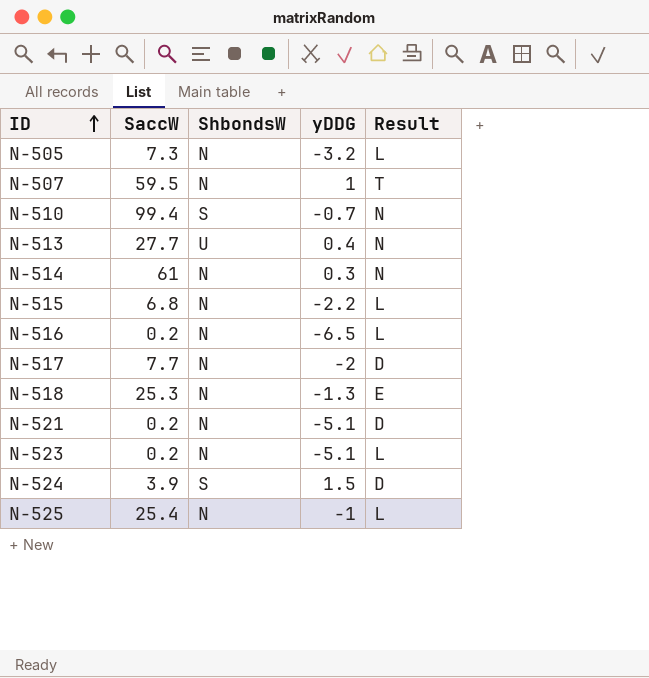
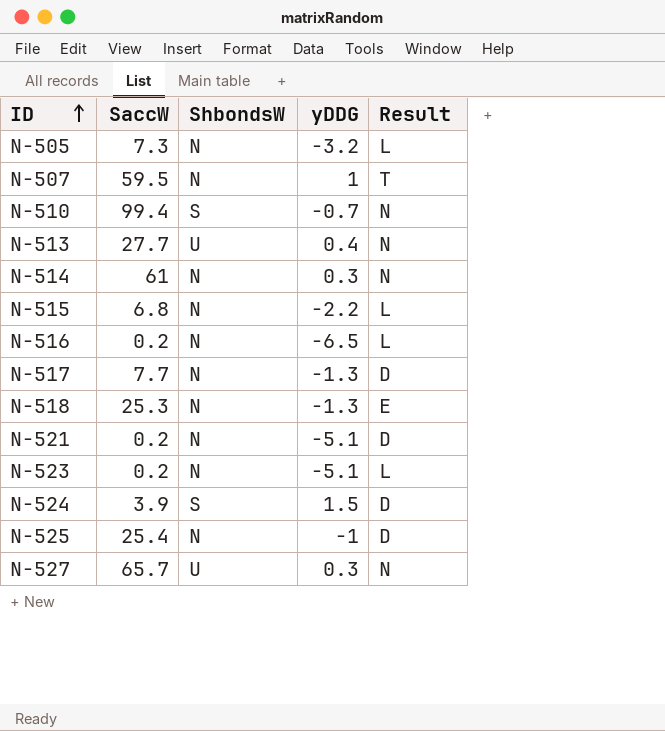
N-517 | yDDG: -2 -> -1.3
N-525 | Result: L -> D
row N-527: none -> 65.7 | U | 0.3 | N

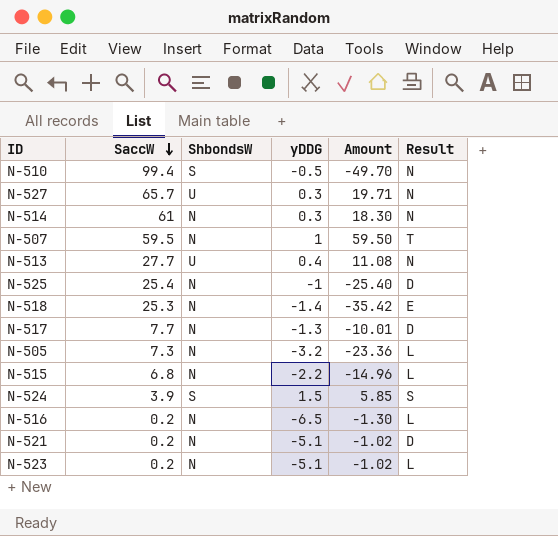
row order: ID ascending -> SaccW descending
column Amount | formula: none -> [SaccW] * [yDDG]
N-510 | yDDG: -0.7 -> -0.5
N-518 | yDDG: -1.3 -> -1.4
N-524 | Result: D -> S

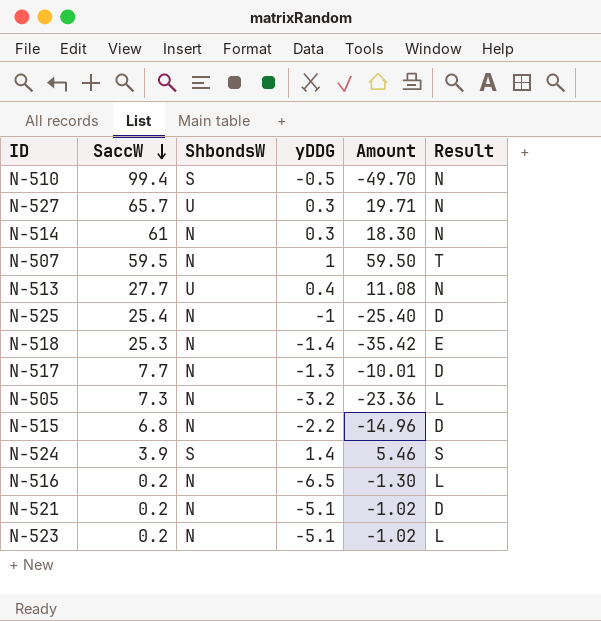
N-515 | Result: L -> D
N-524 | yDDG: 1.5 -> 1.4
N-524 | Amount: 5.85 -> 5.46

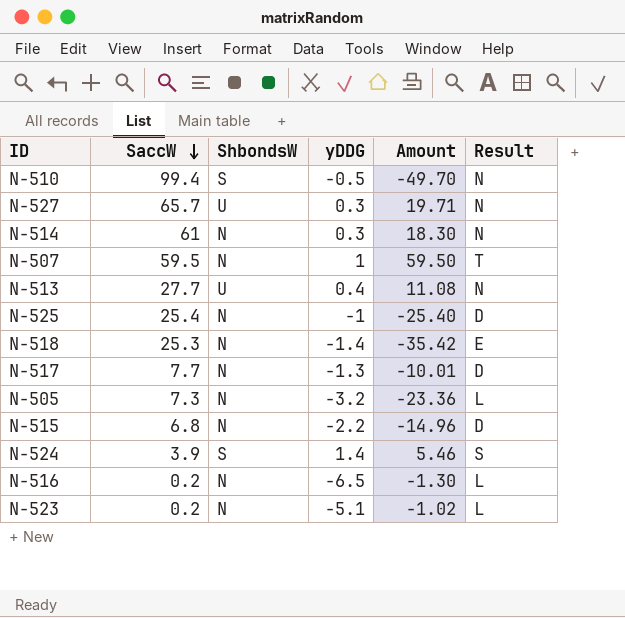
row N-521: 0.2 | N | -5.1 | -1.02 | D -> none

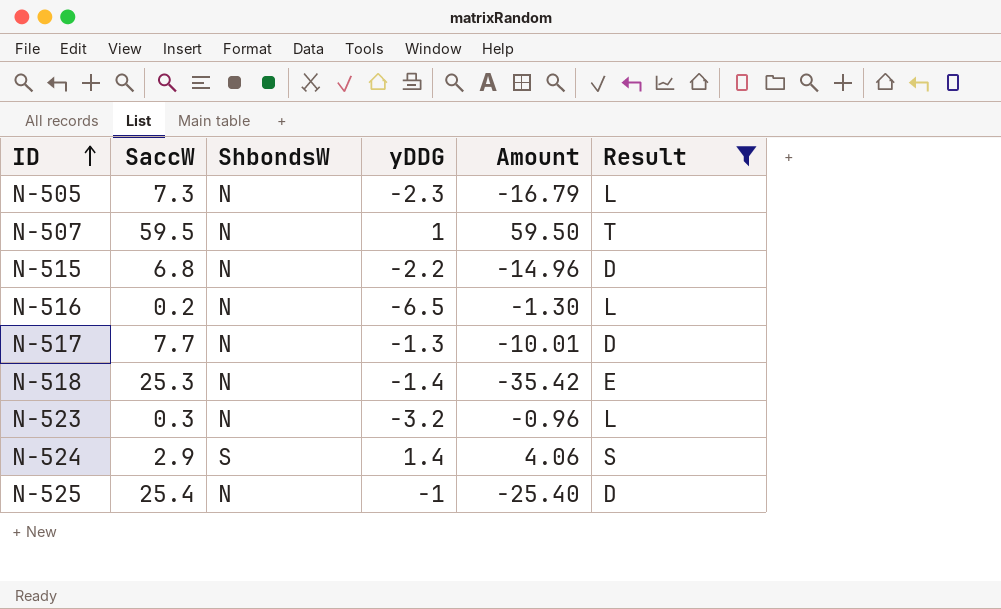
filter: none -> Result != N
row order: SaccW descending -> ID ascending
N-505 | yDDG: -3.2 -> -2.3
N-505 | Amount: -23.36 -> -16.79
N-523 | SaccW: 0.2 -> 0.3
N-523 | yDDG: -5.1 -> -3.2
N-523 | Amount: -1.02 -> -0.96
N-524 | SaccW: 3.9 -> 2.9
N-524 | Amount: 5.46 -> 4.06

